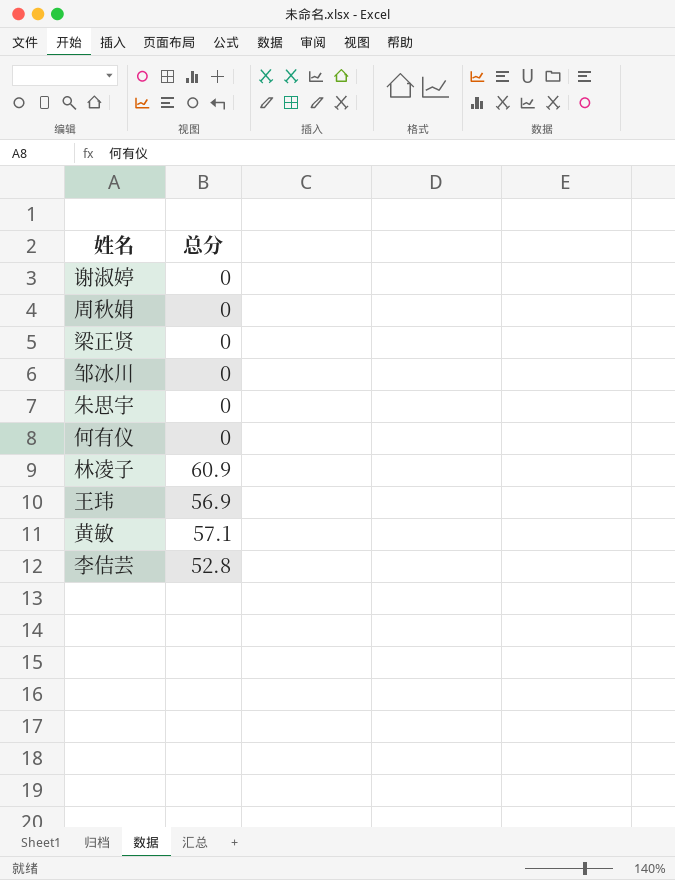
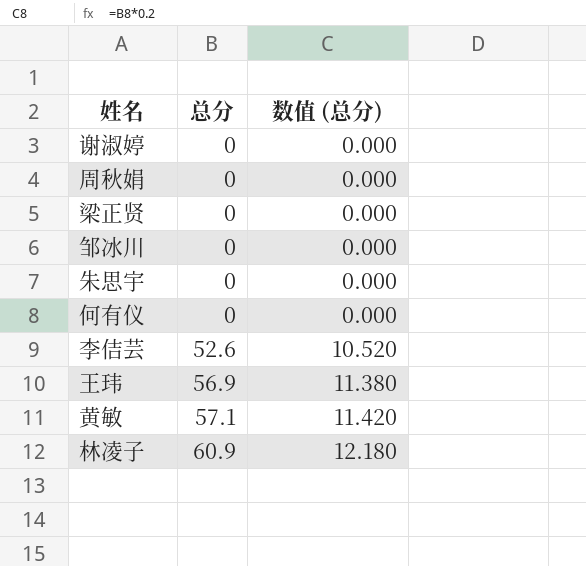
row order: none -> 总分 ascending
column 数值 (总分) | formula: none -> [总分] * 0.2
李佶芸 | 总分: 52.8 -> 52.6

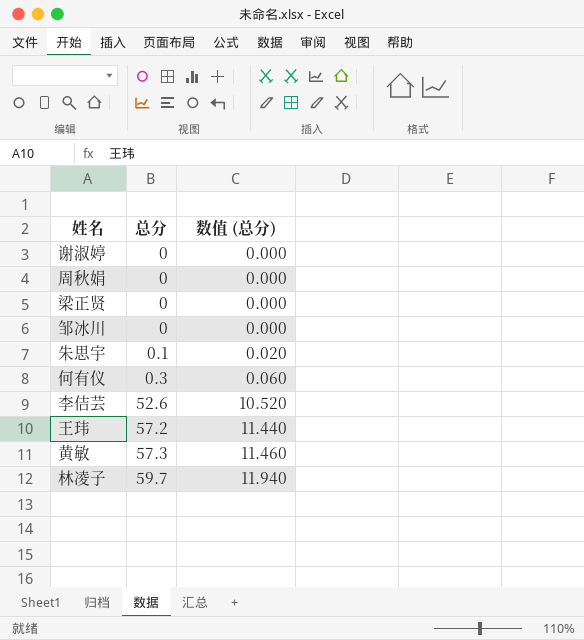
朱思宇 | 总分: 0 -> 0.1
朱思宇 | 数值 (总分): 0.000 -> 0.020
何有仪 | 总分: 0 -> 0.3
何有仪 | 数值 (总分): 0.000 -> 0.060
王玮 | 总分: 56.9 -> 57.2
王玮 | 数值 (总分): 11.380 -> 11.440
黄敏 | 总分: 57.1 -> 57.3
黄敏 | 数值 (总分): 11.420 -> 11.460
林凌子 | 总分: 60.9 -> 59.7
林凌子 | 数值 (总分): 12.180 -> 11.940

